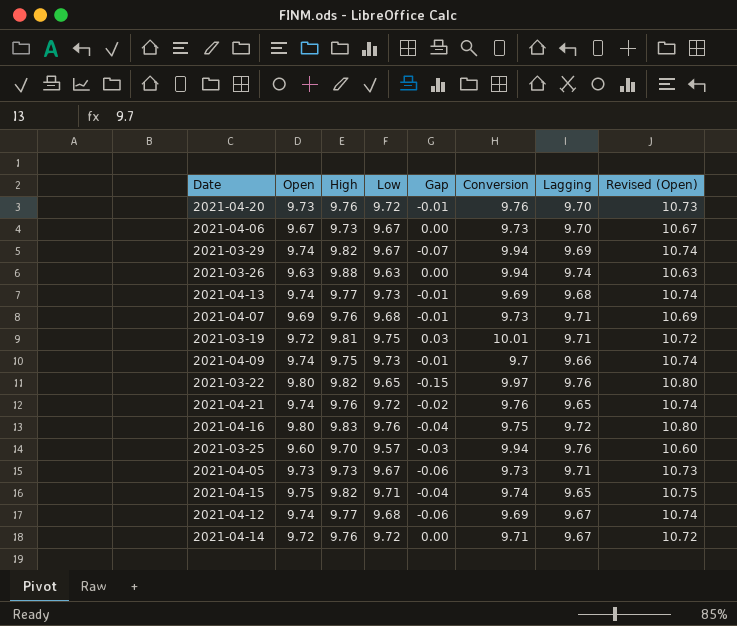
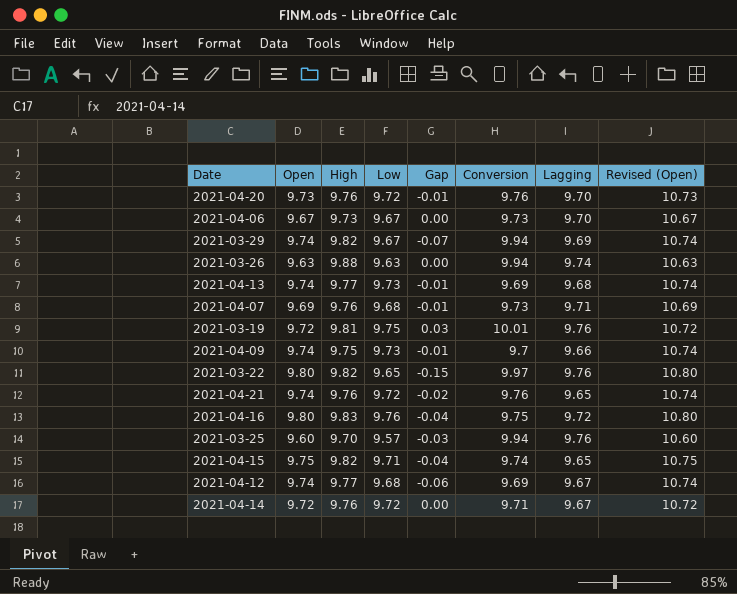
row 2021-04-05: 9.73 | 9.73 | 9.67 | -0.06 | 9.73 | 9.71 | 10.73 -> none
2021-03-19 | Lagging: 9.71 -> 9.76

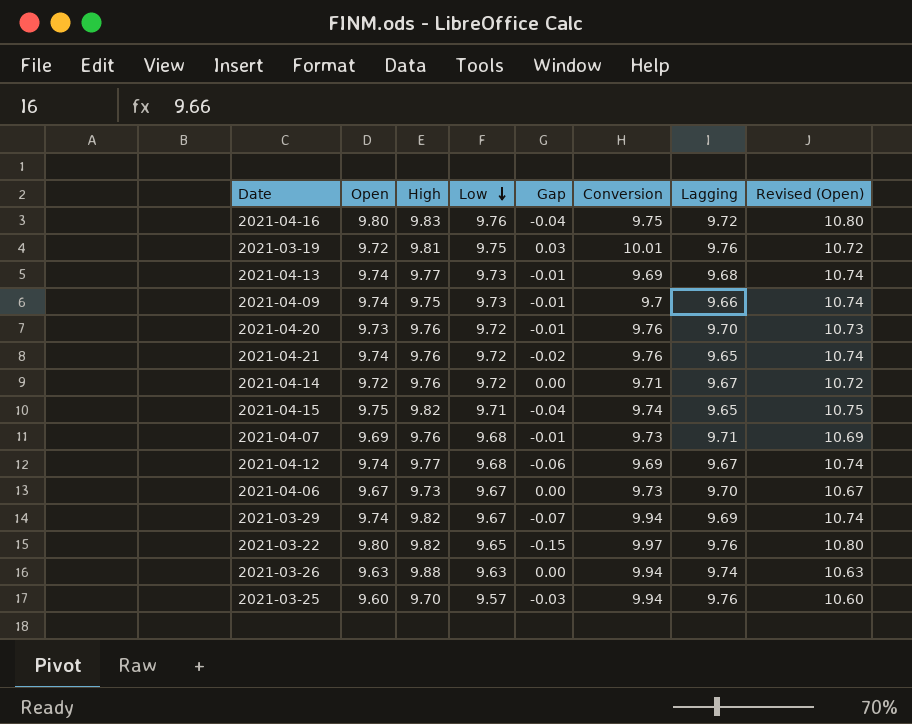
row order: none -> Low descending

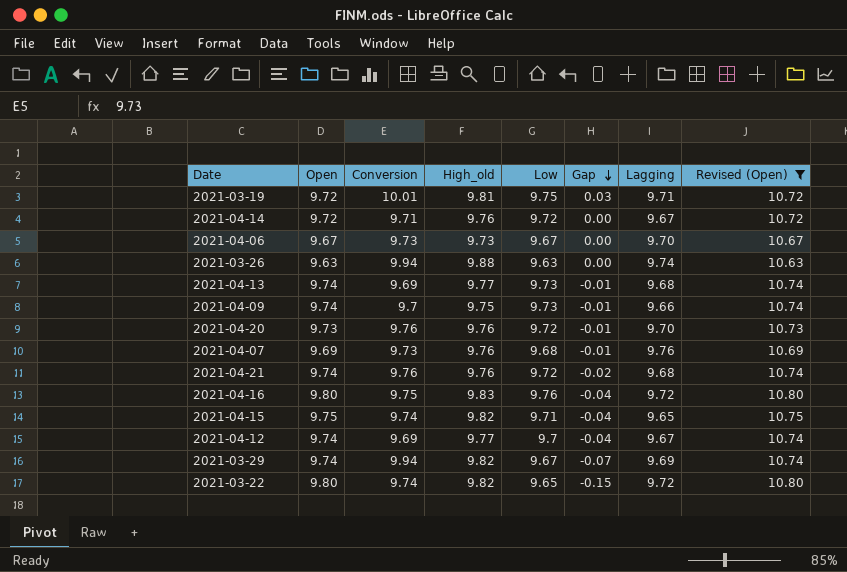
filter: none -> Revised (Open) != 10.60
row order: Low descending -> Gap descending
column Conversion | position: 6 -> 3
column name: High -> High_old
2021-03-19 | Lagging: 9.76 -> 9.71
2021-04-07 | Lagging: 9.71 -> 9.76
2021-04-21 | Lagging: 9.65 -> 9.68
2021-04-12 | Low: 9.68 -> 9.7
2021-04-12 | Gap: -0.06 -> -0.04
2021-03-22 | Conversion: 9.97 -> 9.74
2021-03-22 | Lagging: 9.76 -> 9.72

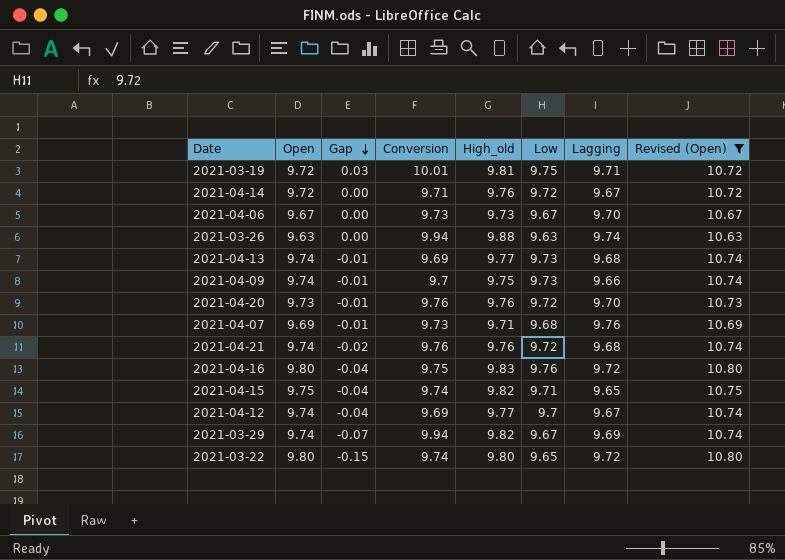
column Gap | position: 6 -> 3
2021-04-07 | High_old: 9.76 -> 9.71
2021-03-22 | High_old: 9.82 -> 9.80

